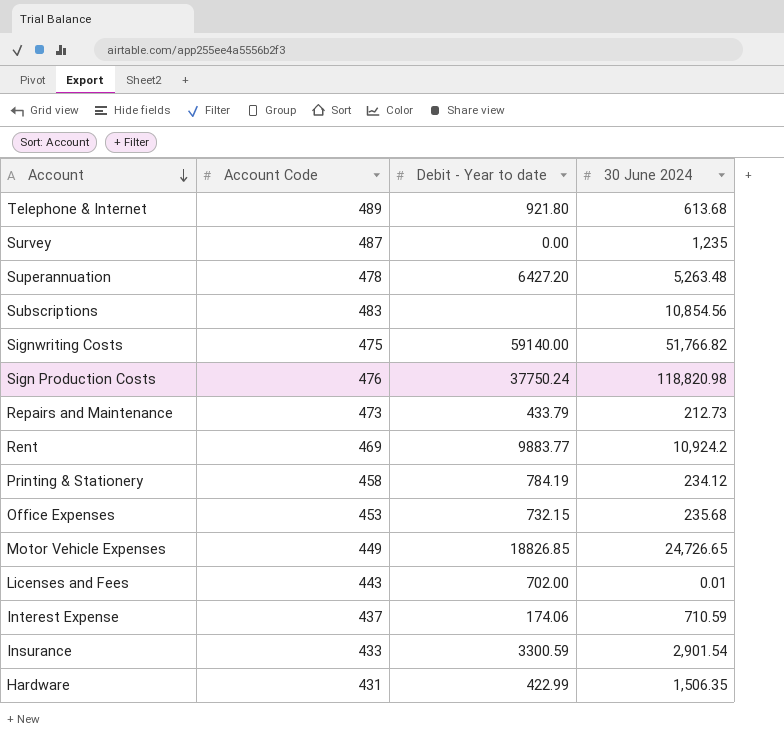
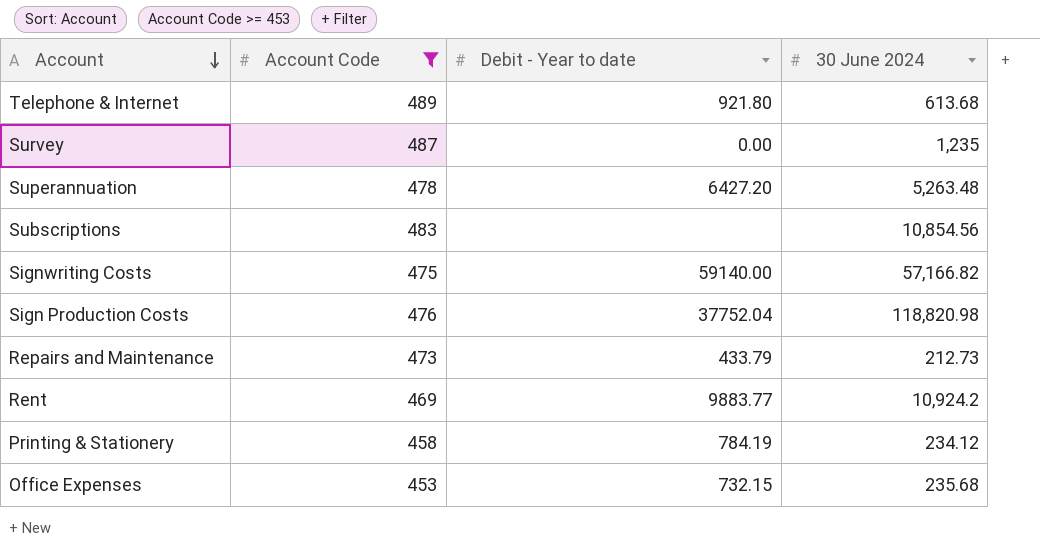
filter: none -> Account Code >= 453
Signwriting Costs | 30 June 2024: 51,766.82 -> 57,166.82
Sign Production Costs | Debit - Year to date: 37750.24 -> 37752.04

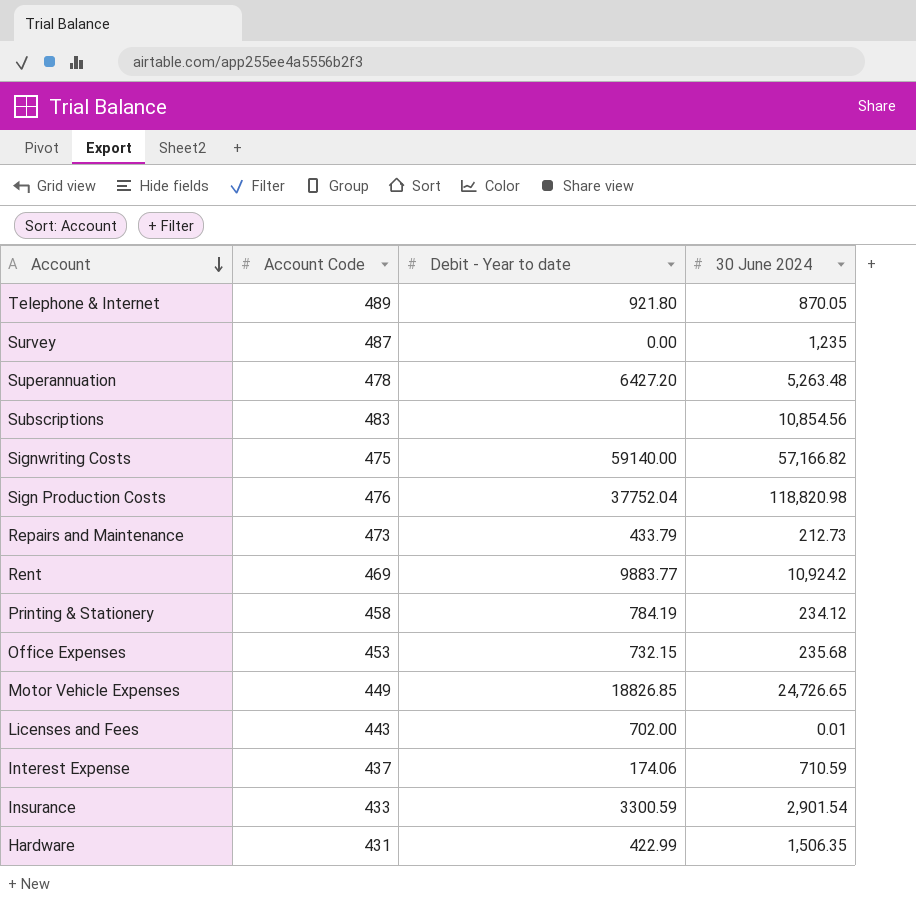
filter: Account Code >= 453 -> none
Telephone & Internet | 30 June 2024: 613.68 -> 870.05

